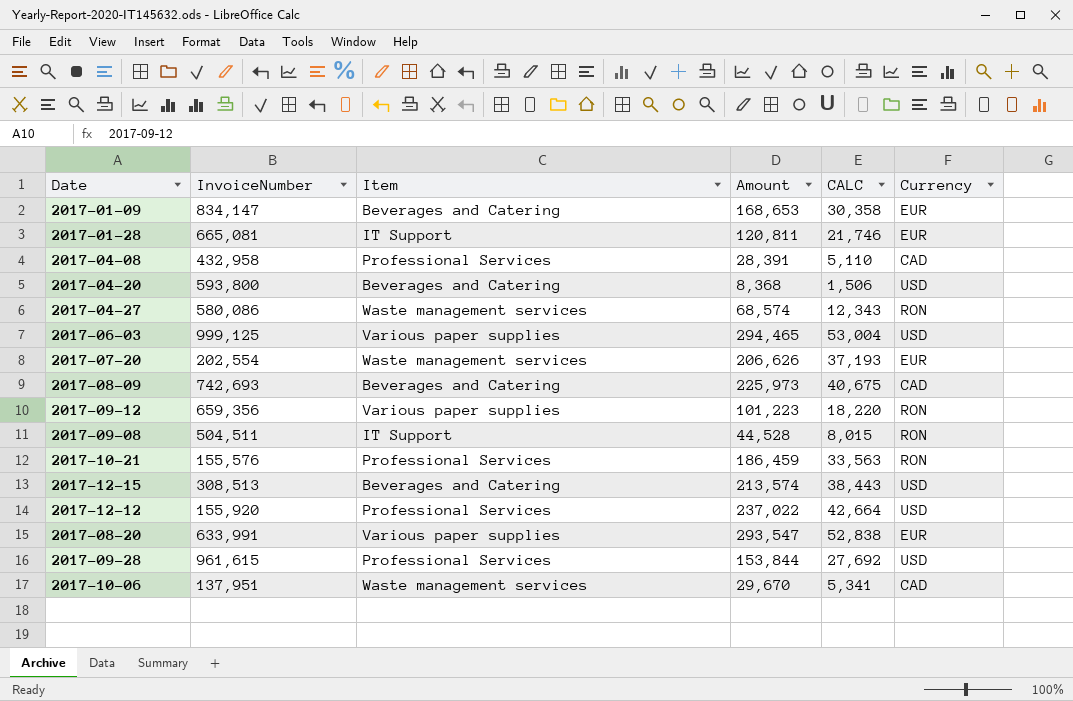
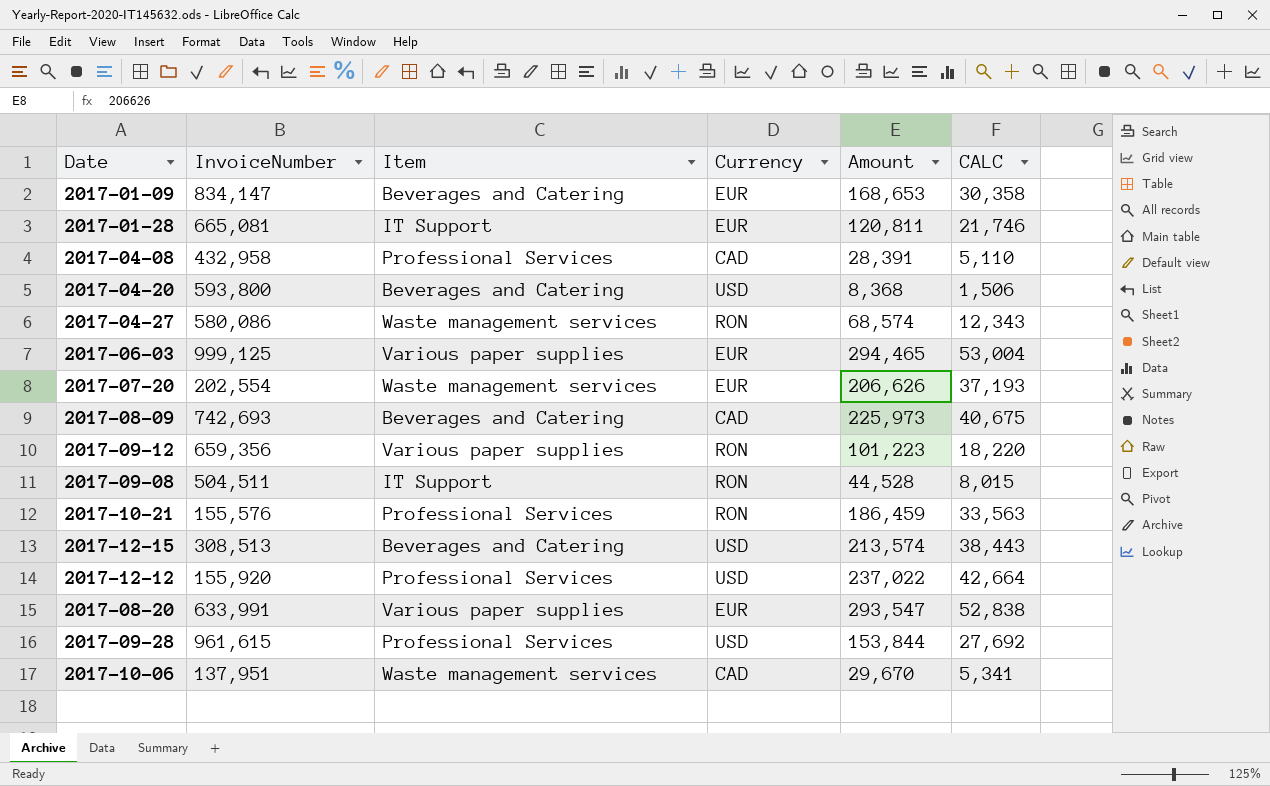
column Currency | position: 6 -> 4
2017-06-03 | Currency: USD -> EUR

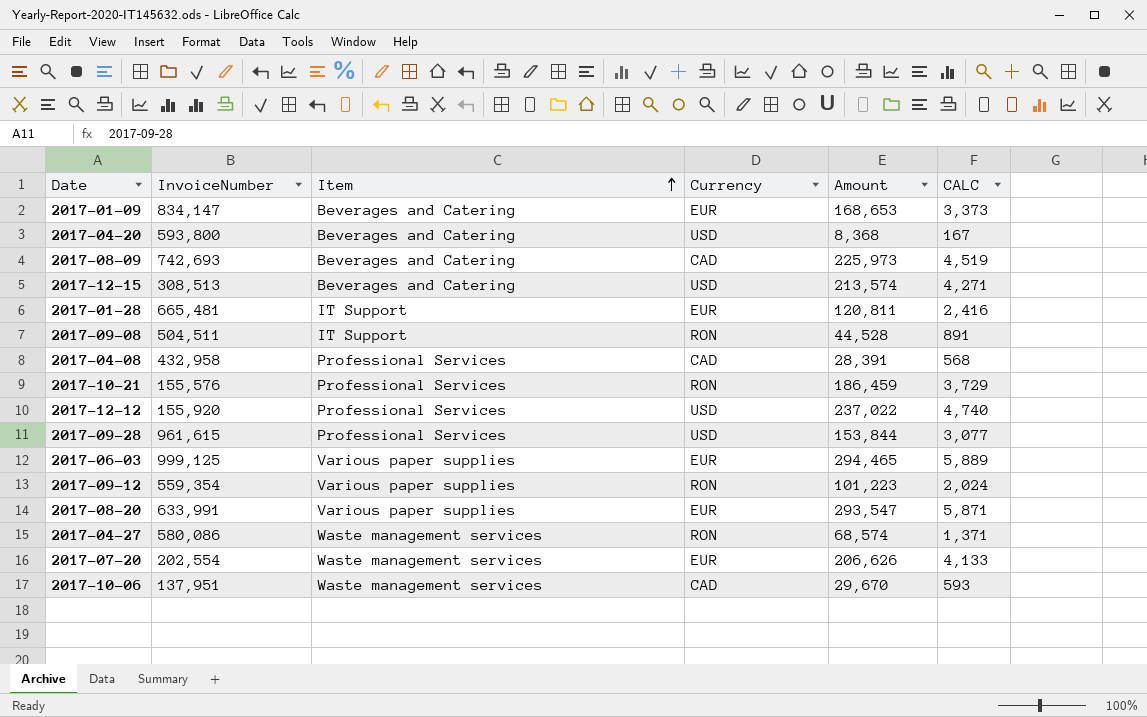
row order: none -> Item ascending
column CALC | formula: [Amount] * 0.18 -> [Amount] * 0.02
2017-01-28 | InvoiceNumber: 665,081 -> 665,481
2017-09-12 | InvoiceNumber: 659,356 -> 559,354

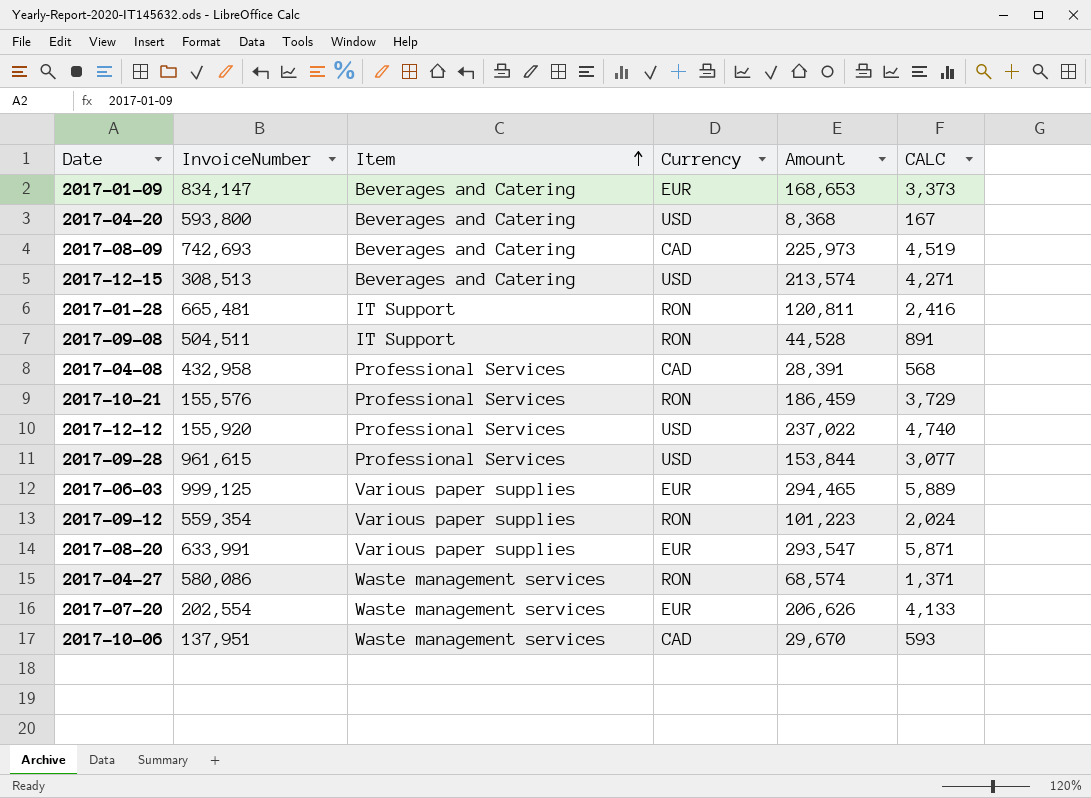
2017-01-28 | Currency: EUR -> RON

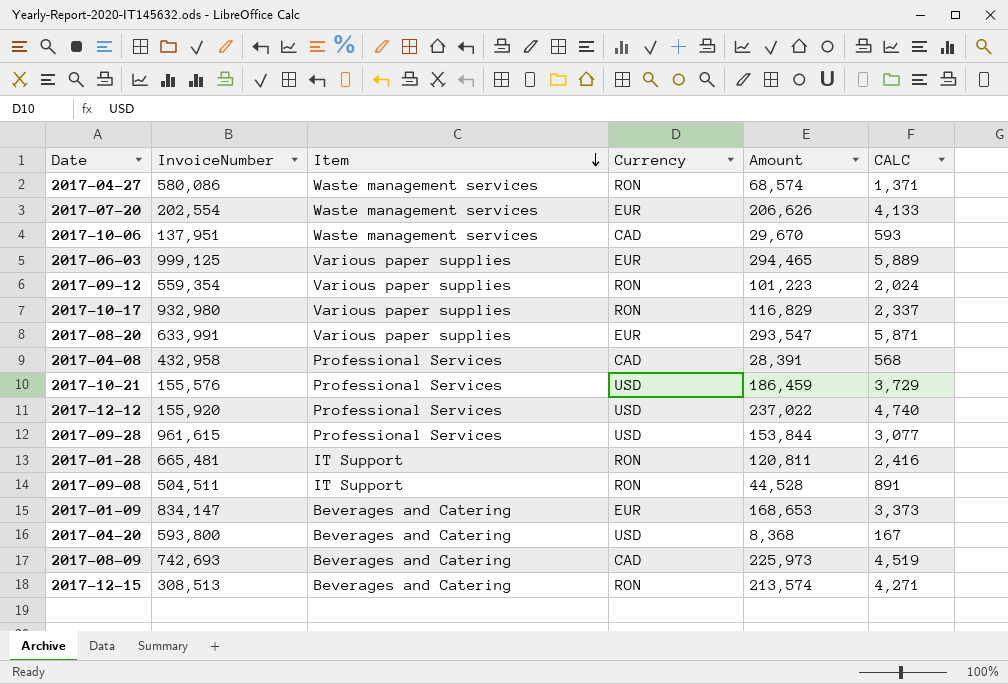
row order: Item ascending -> Item descending
row 2017-10-17: none -> 932,980 | Various paper supplies | RON | 116,829 | 2,337
2017-10-21 | Currency: RON -> USD
2017-12-15 | Currency: USD -> RON

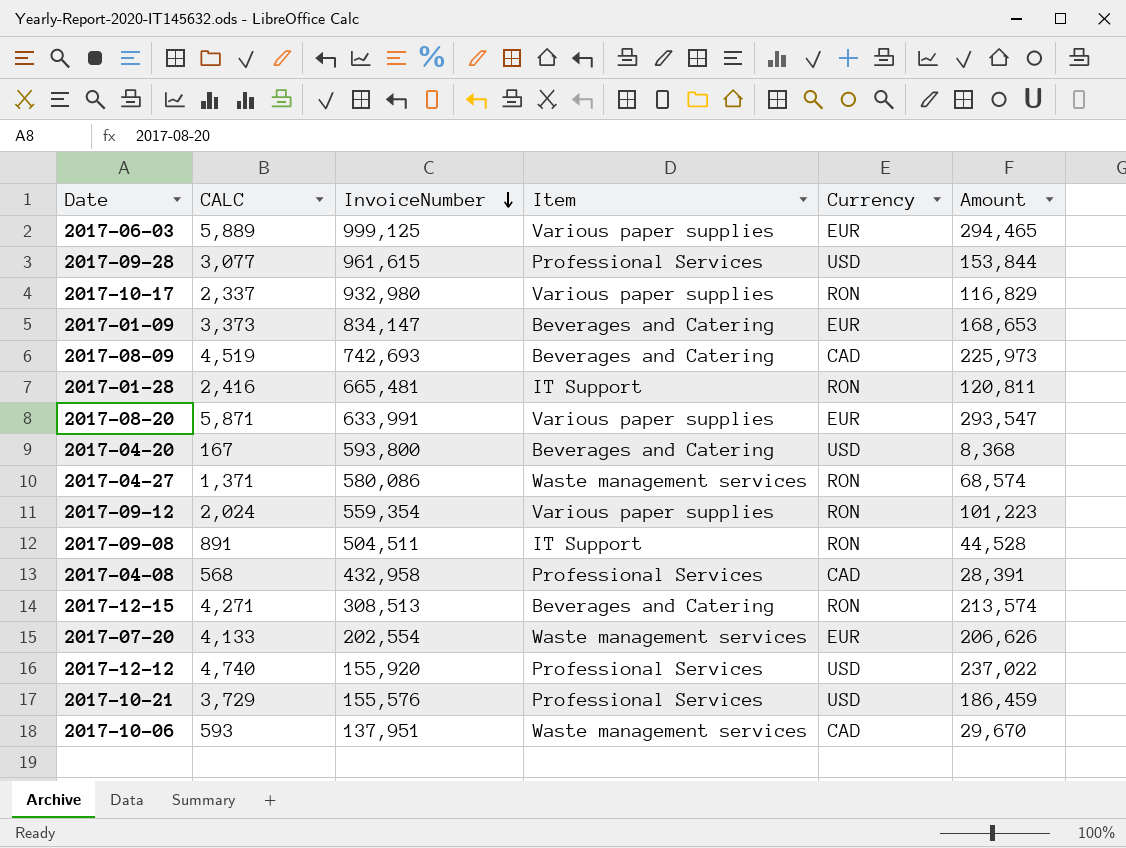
row order: Item descending -> InvoiceNumber descending
column CALC | position: 6 -> 2

